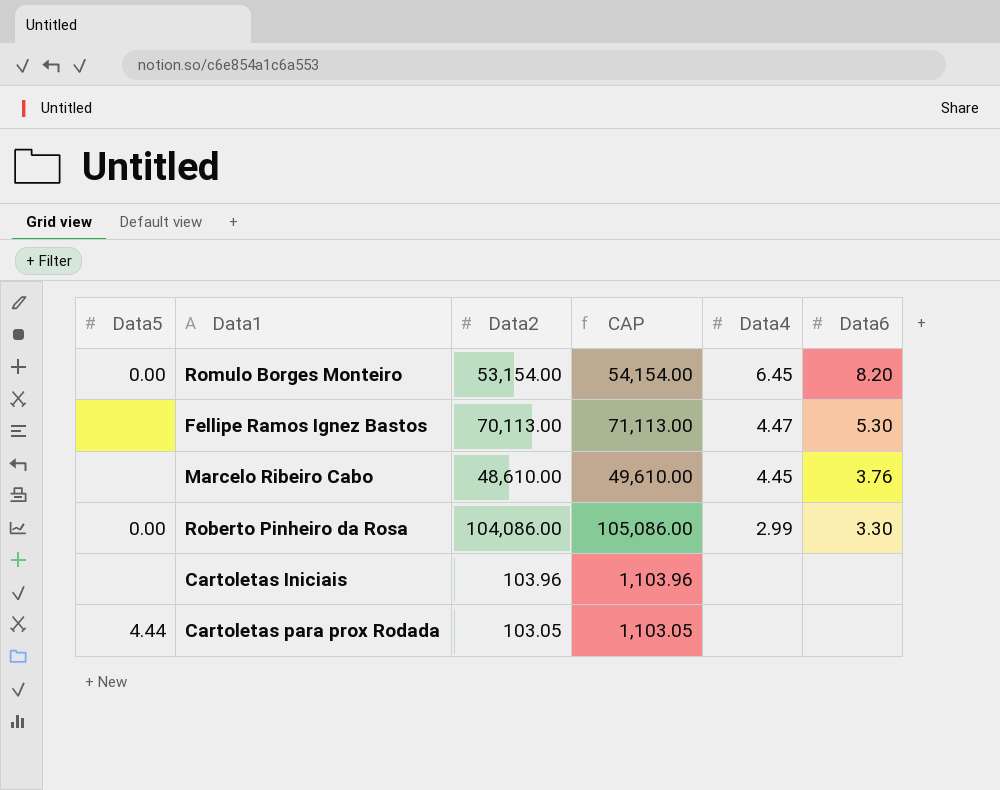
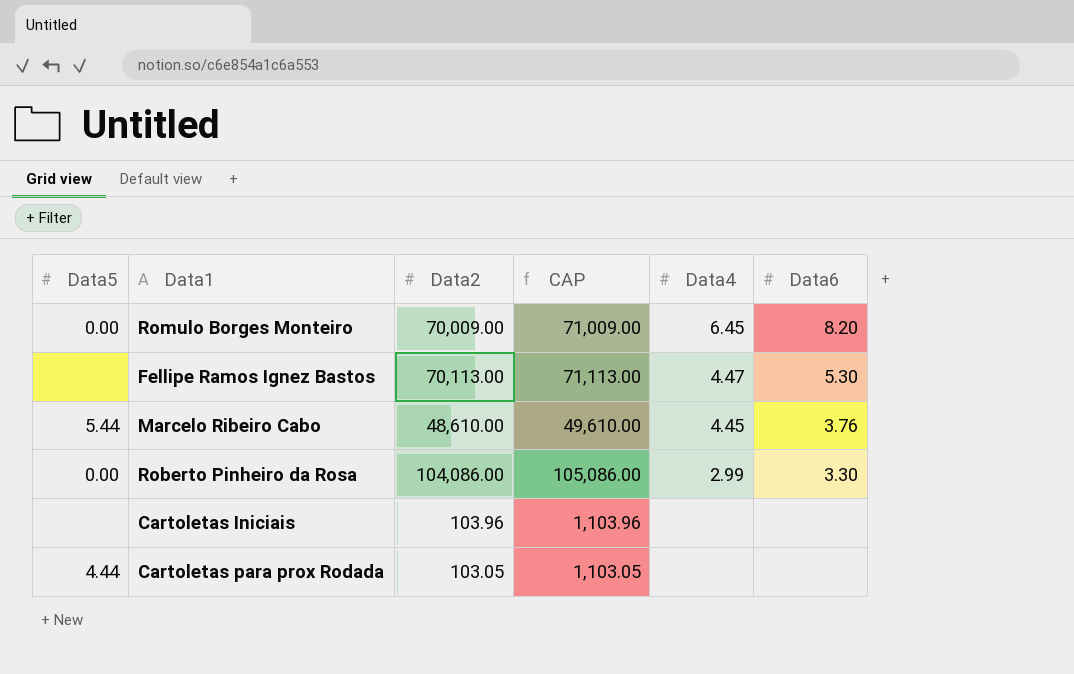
Romulo Borges Monteiro | Data2: 53,154.00 -> 70,009.00
Romulo Borges Monteiro | CAP: 54,154.00 -> 71,009.00
Marcelo Ribeiro Cabo | Data5: none -> 5.44

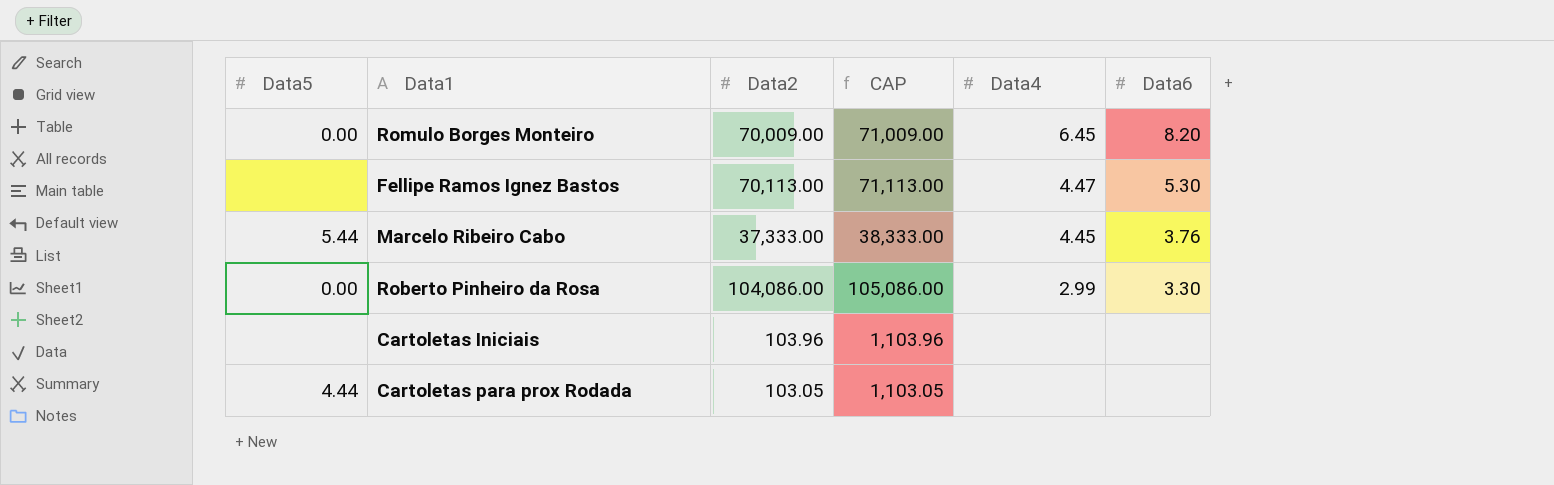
Marcelo Ribeiro Cabo | Data2: 48,610.00 -> 37,333.00
Marcelo Ribeiro Cabo | CAP: 49,610.00 -> 38,333.00

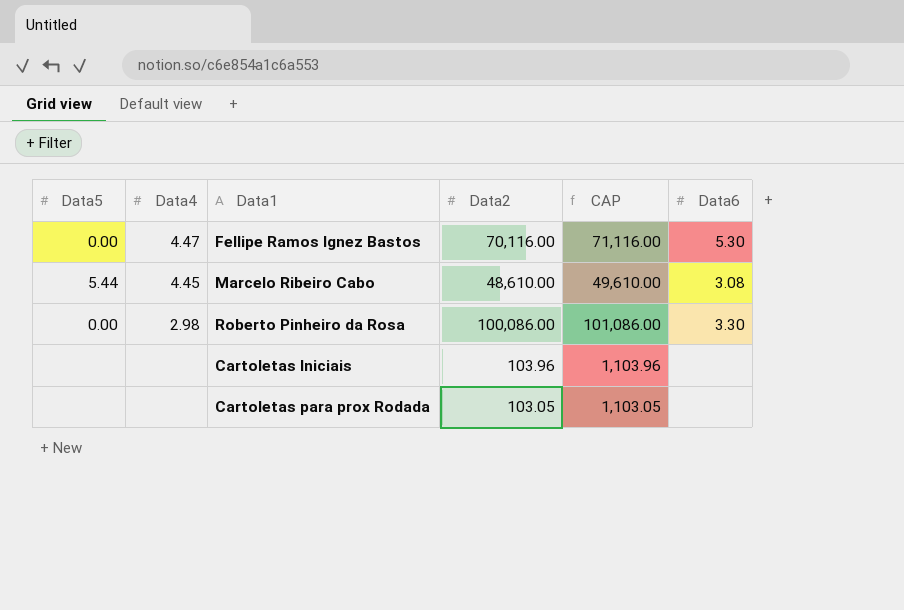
column Data4 | position: 5 -> 2
row Romulo Borges Monteiro: 0.00 | 70,009.00 | 71,009.00 | 6.45 | 8.20 -> none
Fellipe Ramos Ignez Bastos | Data5: none -> 0.00
Fellipe Ramos Ignez Bastos | Data2: 70,113.00 -> 70,116.00
Fellipe Ramos Ignez Bastos | CAP: 71,113.00 -> 71,116.00
Marcelo Ribeiro Cabo | Data2: 37,333.00 -> 48,610.00
Marcelo Ribeiro Cabo | CAP: 38,333.00 -> 49,610.00
Marcelo Ribeiro Cabo | Data6: 3.76 -> 3.08
Roberto Pinheiro da Rosa | Data4: 2.99 -> 2.98
Roberto Pinheiro da Rosa | Data2: 104,086.00 -> 100,086.00
Roberto Pinheiro da Rosa | CAP: 105,086.00 -> 101,086.00
Cartoletas para prox Rodada | Data5: 4.44 -> none

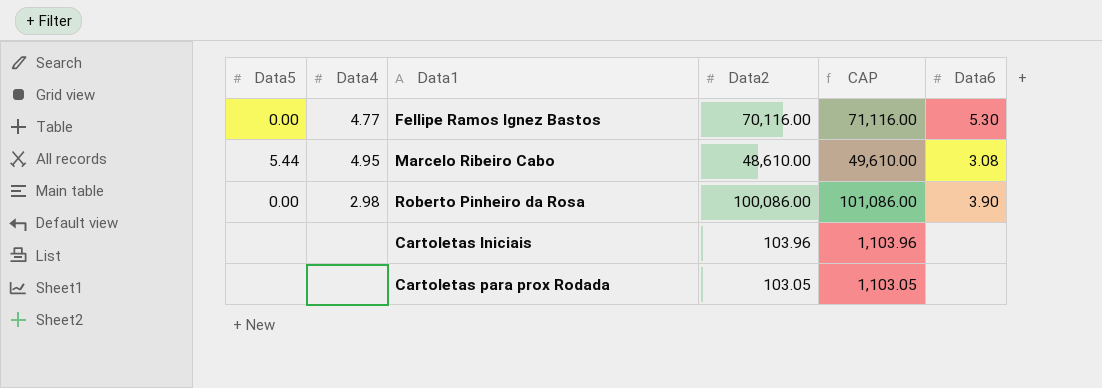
Fellipe Ramos Ignez Bastos | Data4: 4.47 -> 4.77
Marcelo Ribeiro Cabo | Data4: 4.45 -> 4.95
Roberto Pinheiro da Rosa | Data6: 3.30 -> 3.90

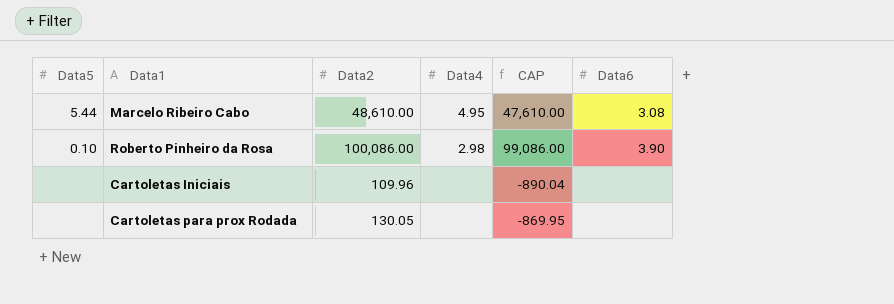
column Data4 | position: 2 -> 4
column CAP | formula: [Data2] + 1000 -> [Data2] - 1000
row Fellipe Ramos Ignez Bastos: 0.00 | 4.77 | 70,116.00 | 71,116.00 | 5.30 -> none
Roberto Pinheiro da Rosa | Data5: 0.00 -> 0.10
Cartoletas Iniciais | Data2: 103.96 -> 109.96
Cartoletas para prox Rodada | Data2: 103.05 -> 130.05

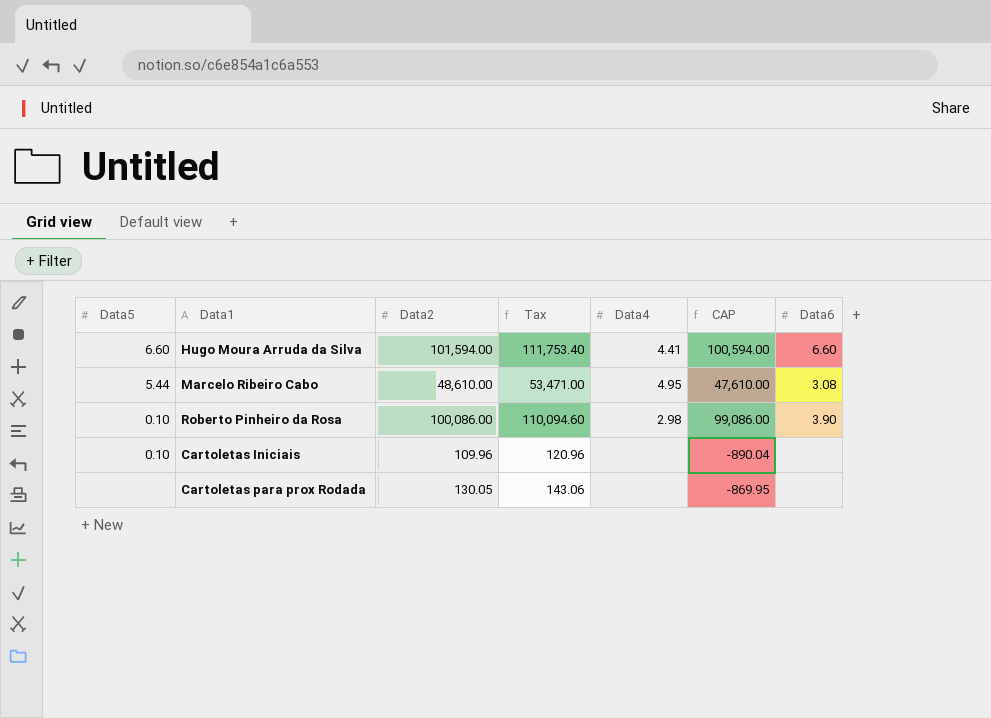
column Tax | formula: none -> [Data2] * 1.1
row Hugo Moura Arruda da Silva: none -> 6.60 | 101,594.00 | 111,753.40 | 4.41 | 100,594.00 | 6.60
Cartoletas Iniciais | Data5: none -> 0.10

